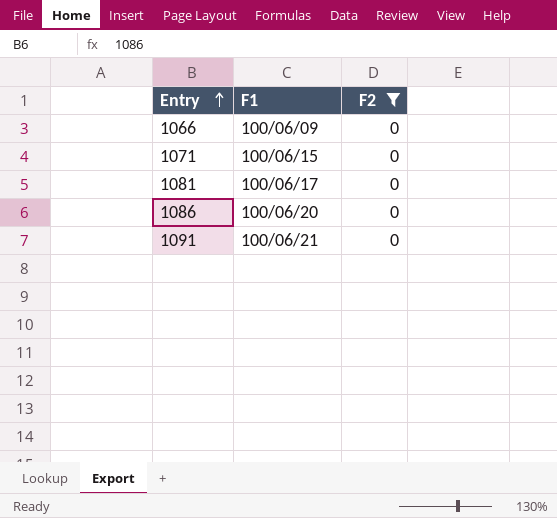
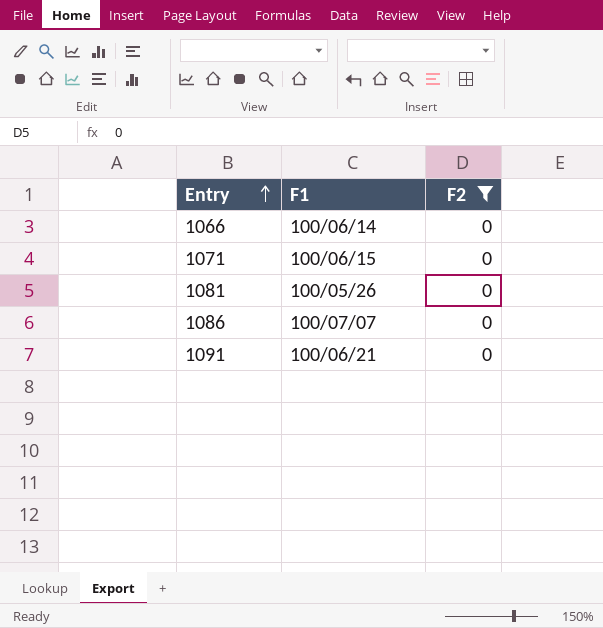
1066 | F1: 100/06/09 -> 100/06/14
1081 | F1: 100/06/17 -> 100/05/26
1086 | F1: 100/06/20 -> 100/07/07

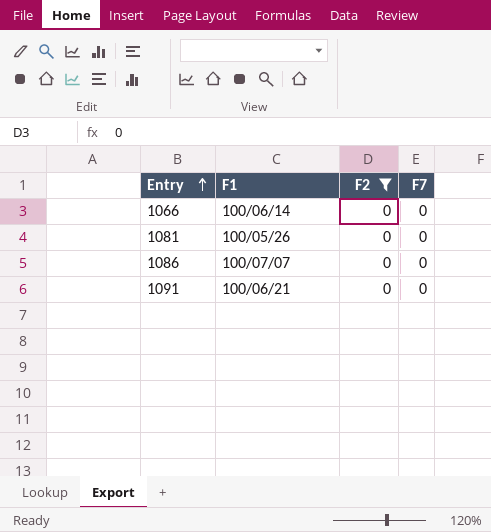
column F7 | position: none -> 4
row 1071: 100/06/15 | 0 -> none

